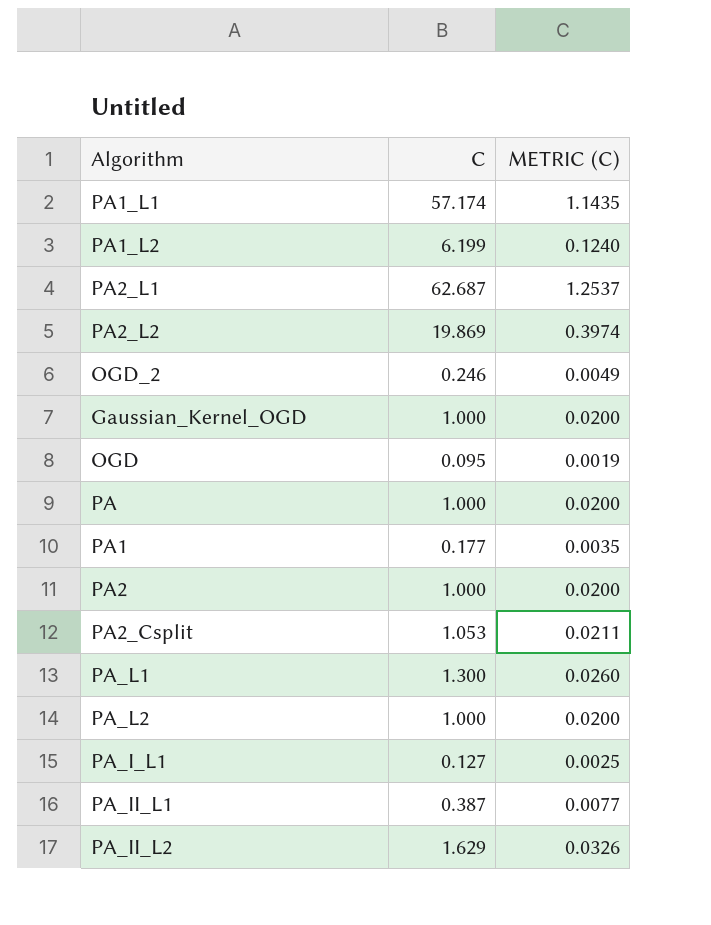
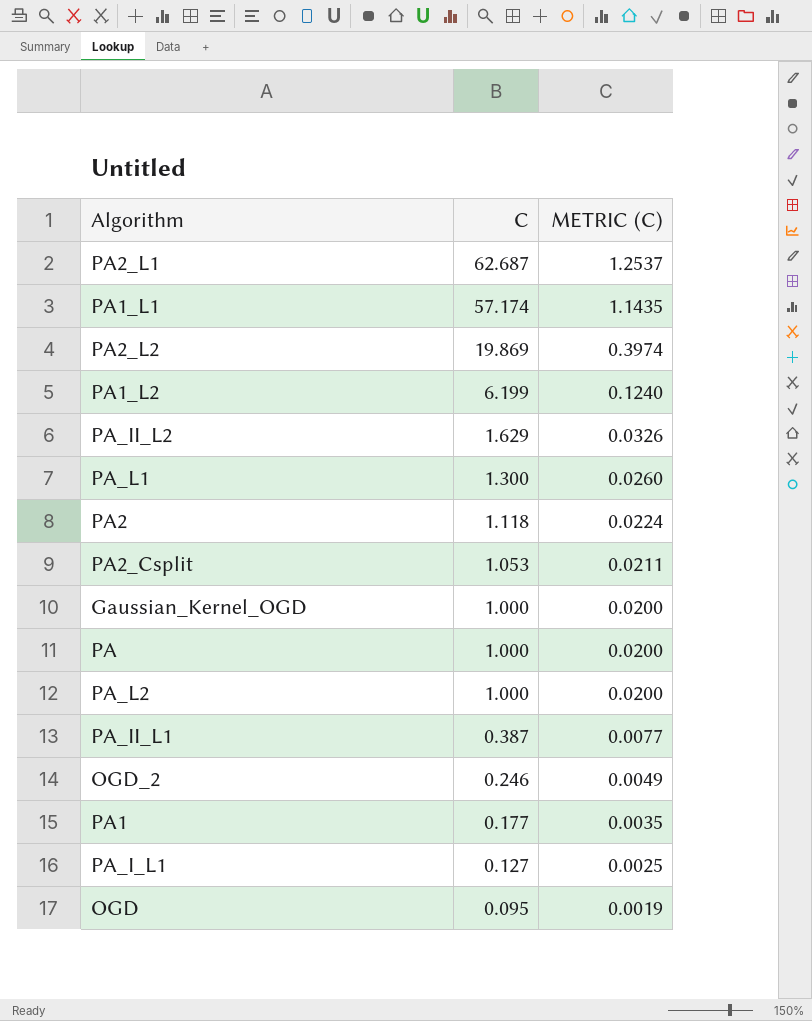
row order: none -> C descending
PA2 | C: 1.000 -> 1.118
PA2 | METRIC (C): 0.0200 -> 0.0224

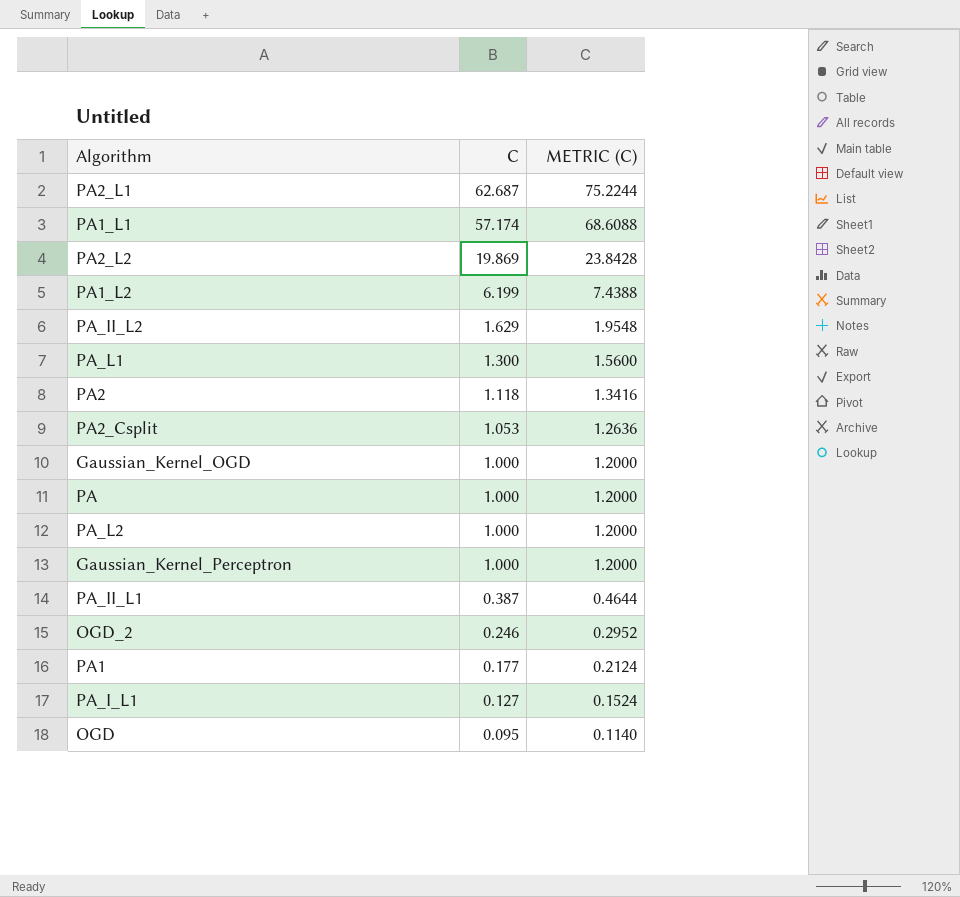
column METRIC (C) | formula: [C] * 0.02 -> [C] * 1.2
row Gaussian_Kernel_Perceptron: none -> 1.000 | 1.2000

